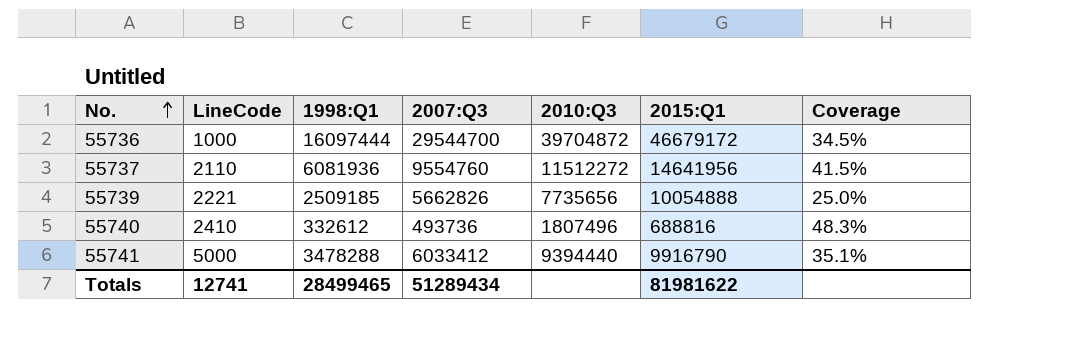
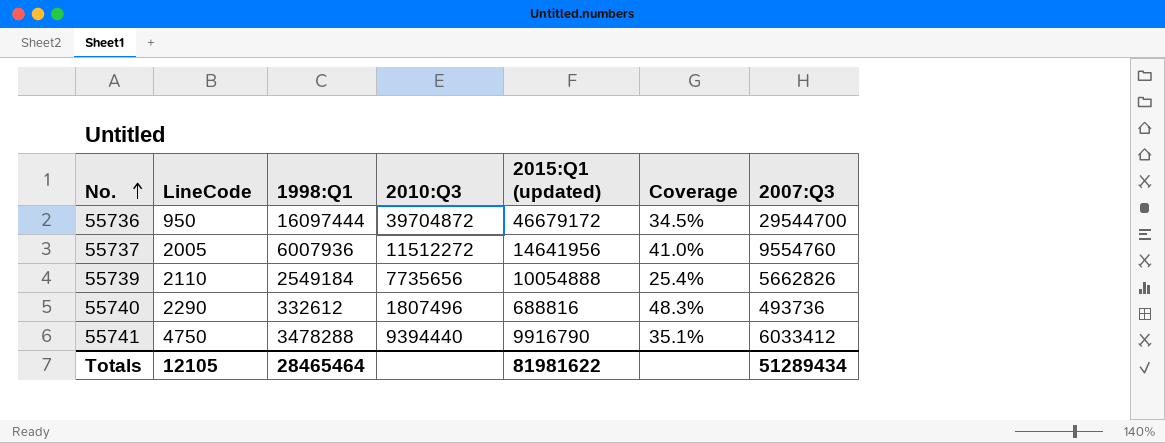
column name: 2015:Q1 -> 2015:Q1 (updated)
column 2007:Q3 | position: 4 -> 7
55736 | LineCode: 1000 -> 950
55737 | LineCode: 2110 -> 2005
55737 | 1998:Q1: 6081936 -> 6007936
55737 | Coverage: 41.5% -> 41.0%
55739 | LineCode: 2221 -> 2110
55739 | 1998:Q1: 2509185 -> 2549184
55739 | Coverage: 25.0% -> 25.4%
55740 | LineCode: 2410 -> 2290
55741 | LineCode: 5000 -> 4750
Totals | LineCode: 12741 -> 12105
Totals | 1998:Q1: 28499465 -> 28465464

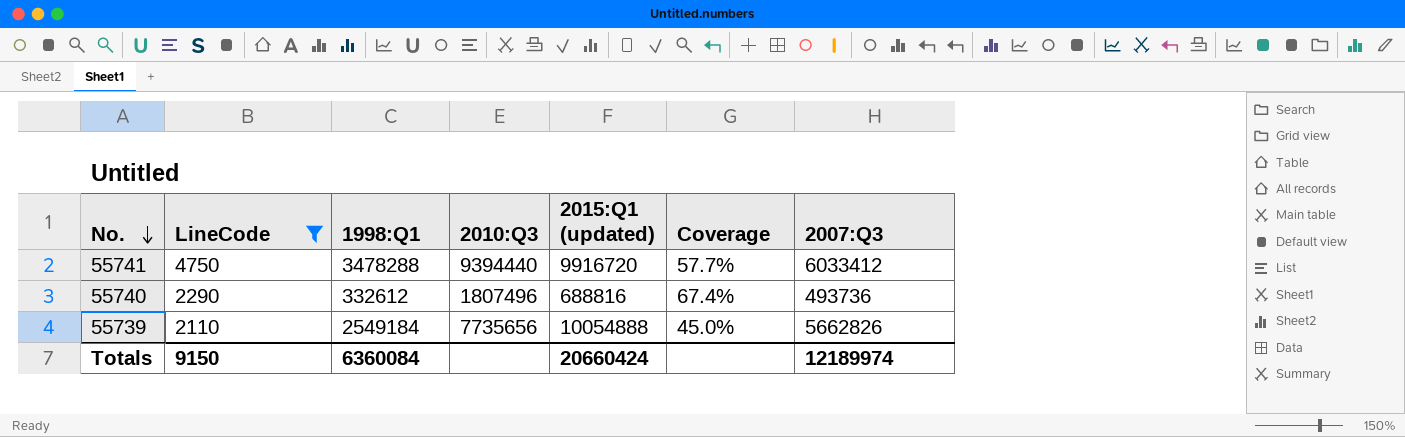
filter: none -> LineCode >= 2110
row order: No. ascending -> No. descending
column Coverage | formula: [1998:Q1] / [2015:Q1 (updated)] -> [1998:Q1] / [2007:Q3]
55741 | 2015:Q1 (updated): 9916790 -> 9916720
Totals | LineCode: 12105 -> 9150
Totals | 1998:Q1: 28465464 -> 6360084
Totals | 2015:Q1 (updated): 81981622 -> 20660424
Totals | 2007:Q3: 51289434 -> 12189974

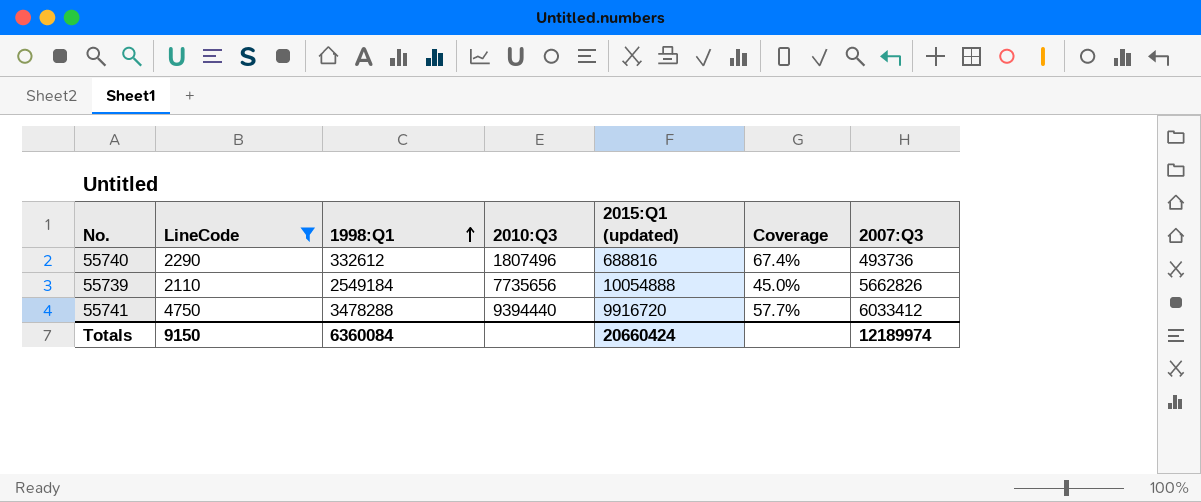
row order: No. descending -> 1998:Q1 ascending

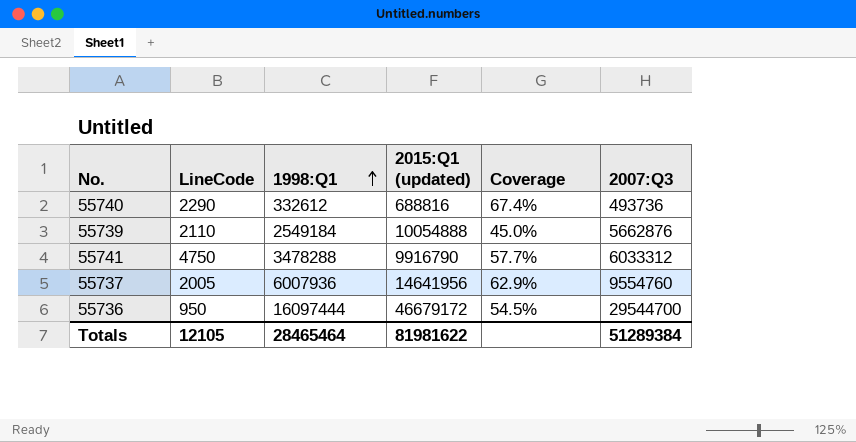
filter: LineCode >= 2110 -> none
column 2010:Q3 | position: 4 -> none
55739 | 2007:Q3: 5662826 -> 5662876
55741 | 2015:Q1 (updated): 9916720 -> 9916790
55741 | 2007:Q3: 6033412 -> 6033312
Totals | LineCode: 9150 -> 12105
Totals | 1998:Q1: 6360084 -> 28465464
Totals | 2015:Q1 (updated): 20660424 -> 81981622
Totals | 2007:Q3: 12189974 -> 51289384

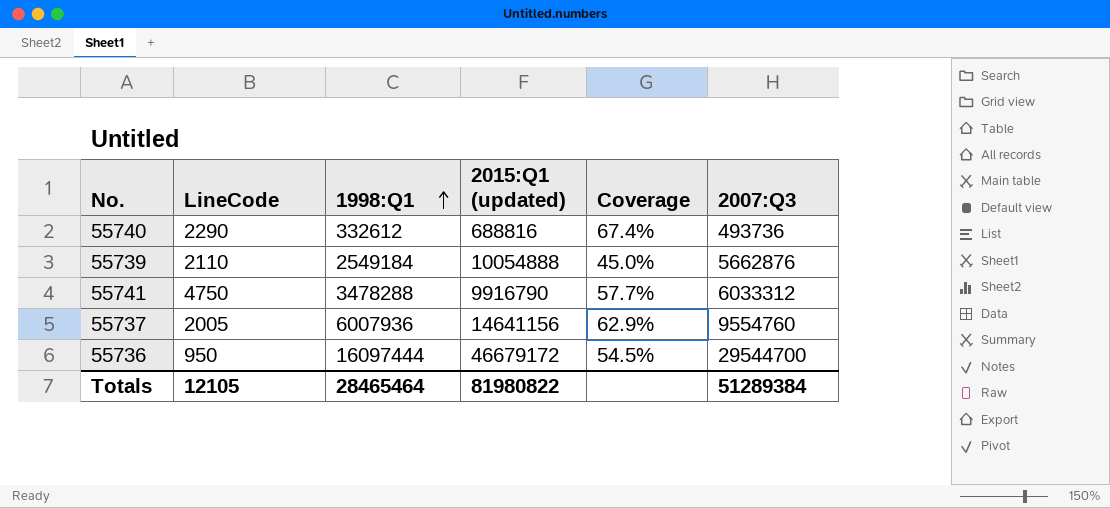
55737 | 2015:Q1 (updated): 14641956 -> 14641156
Totals | 2015:Q1 (updated): 81981622 -> 81980822

